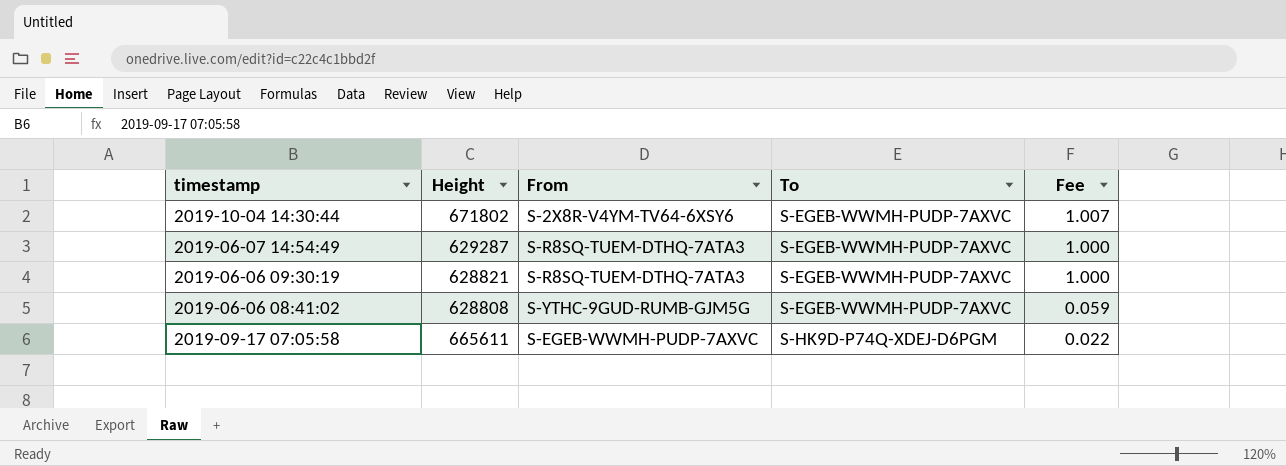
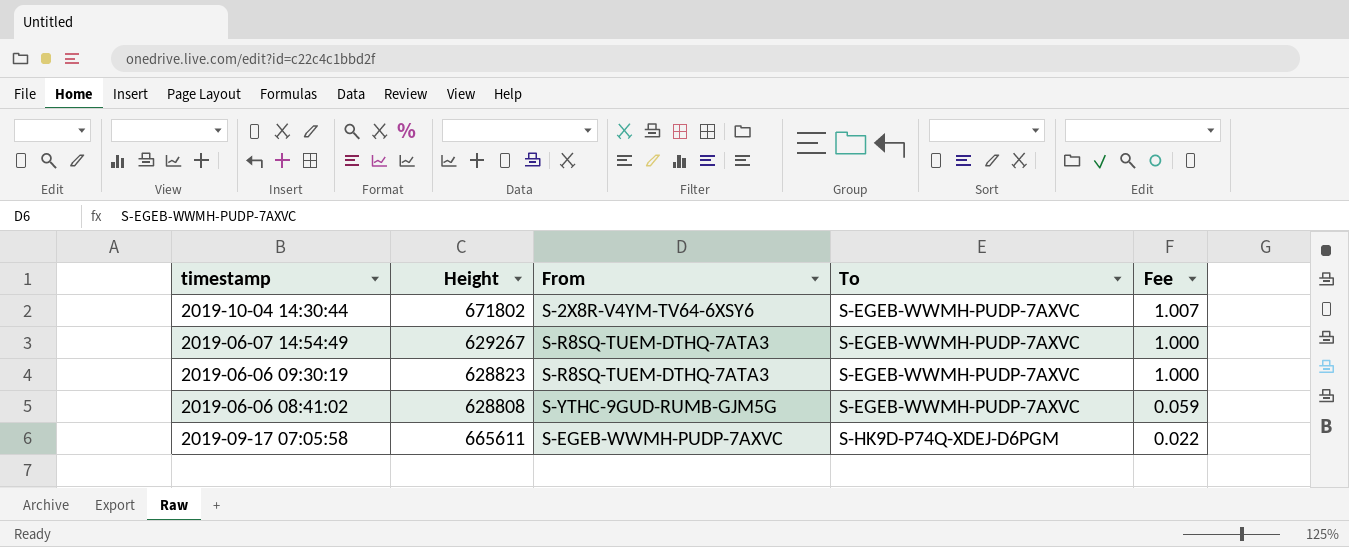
2019-06-07 14:54:49 | Height: 629287 -> 629267
2019-06-06 09:30:19 | Height: 628821 -> 628823

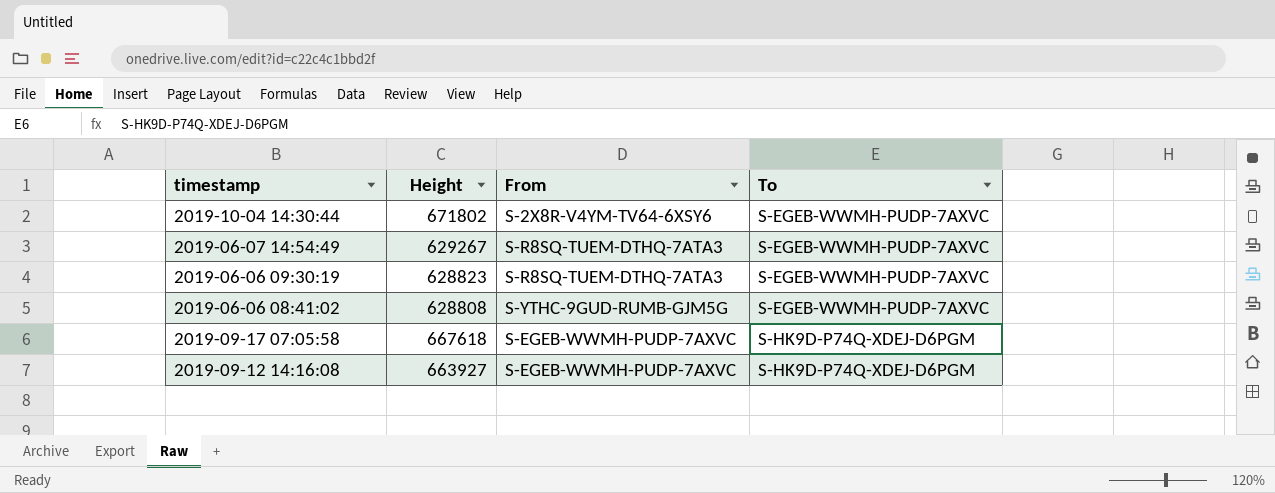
column Fee | position: 5 -> none
2019-09-17 07:05:58 | Height: 665611 -> 667618
row 2019-09-12 14:16:08: none -> 663927 | S-EGEB-WWMH-PUDP-7AXVC | S-HK9D-P74Q-XDEJ-D6PGM

